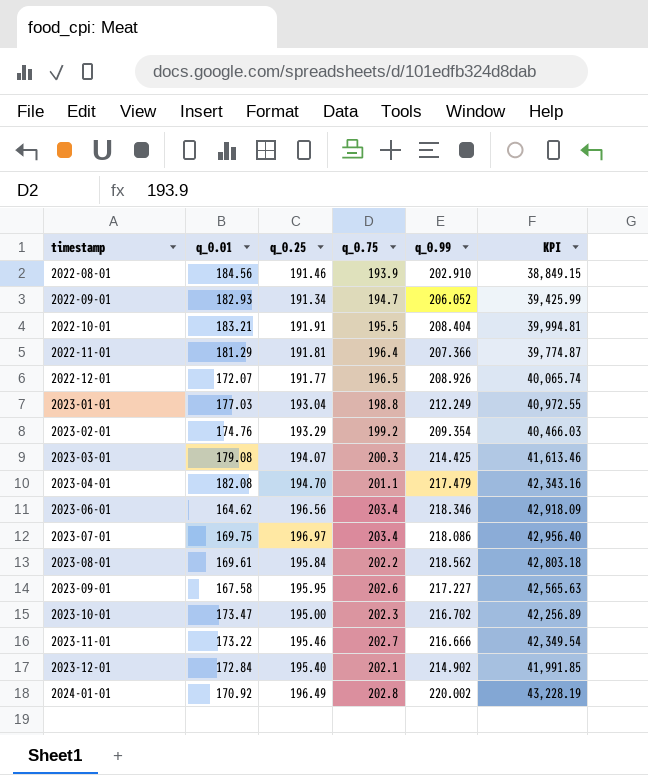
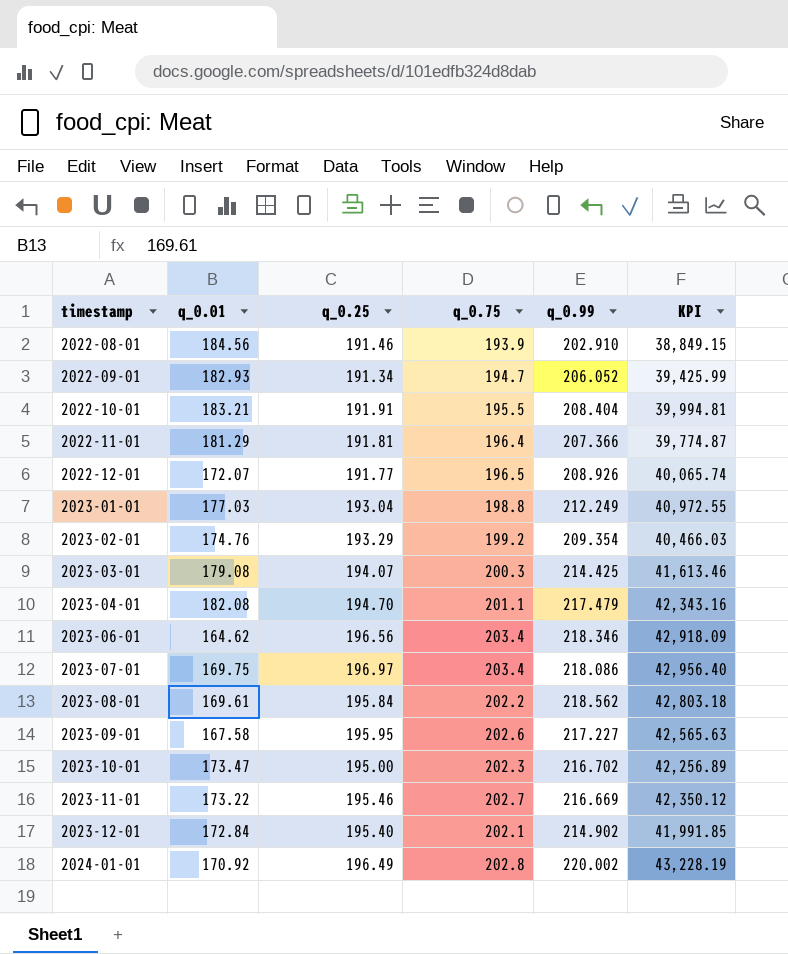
2023-11-01 | q_0.99: 216.666 -> 216.669
2023-11-01 | KPI: 42,349.54 -> 42,350.12

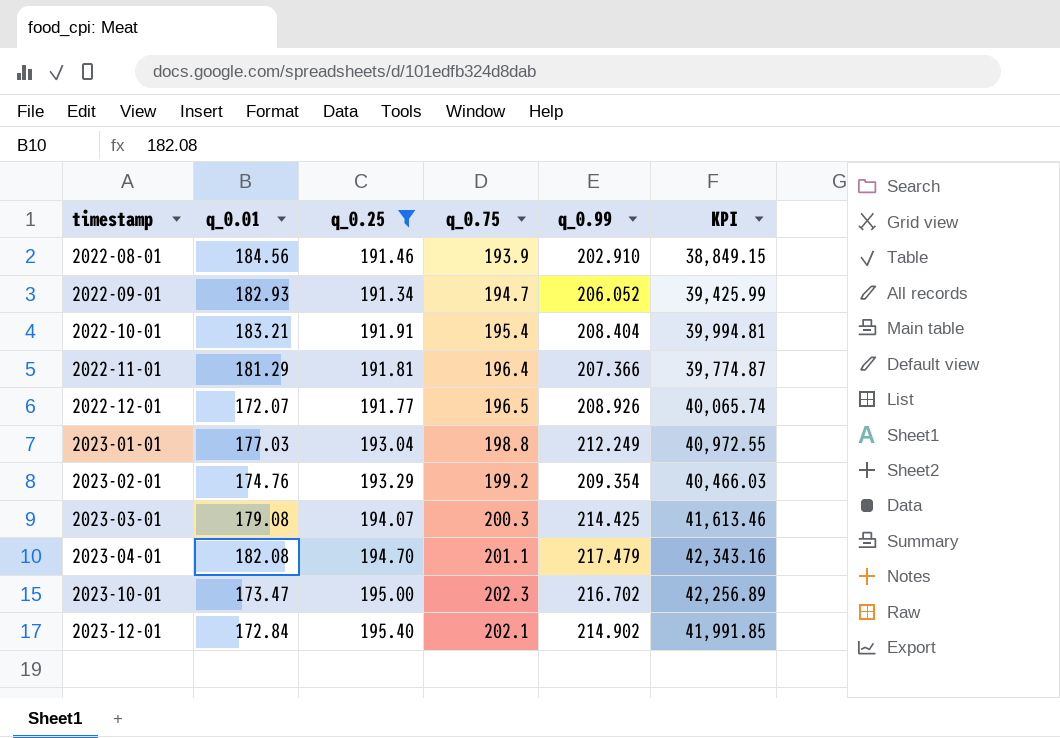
filter: none -> q_0.25 <= 195.40
2022-10-01 | q_0.75: 195.5 -> 195.4

